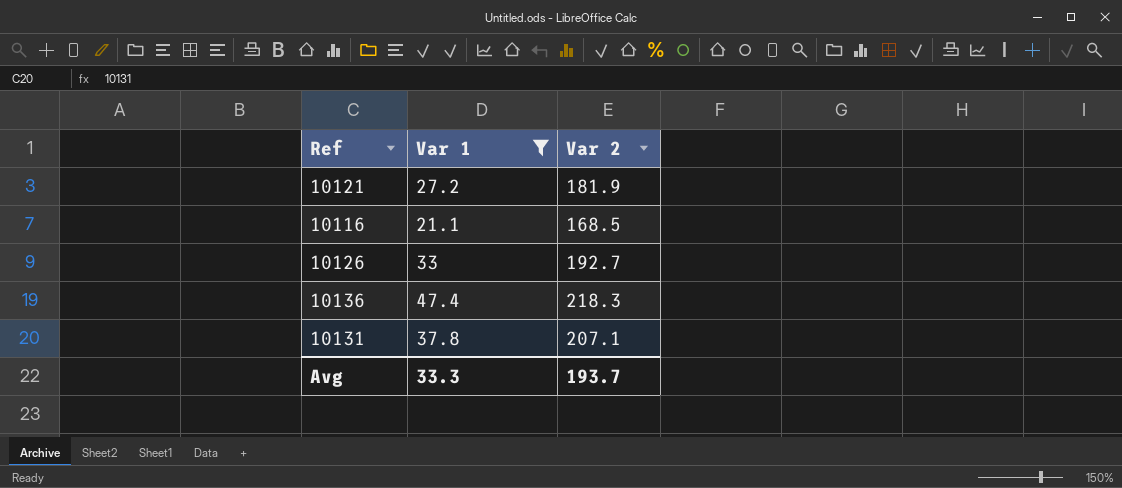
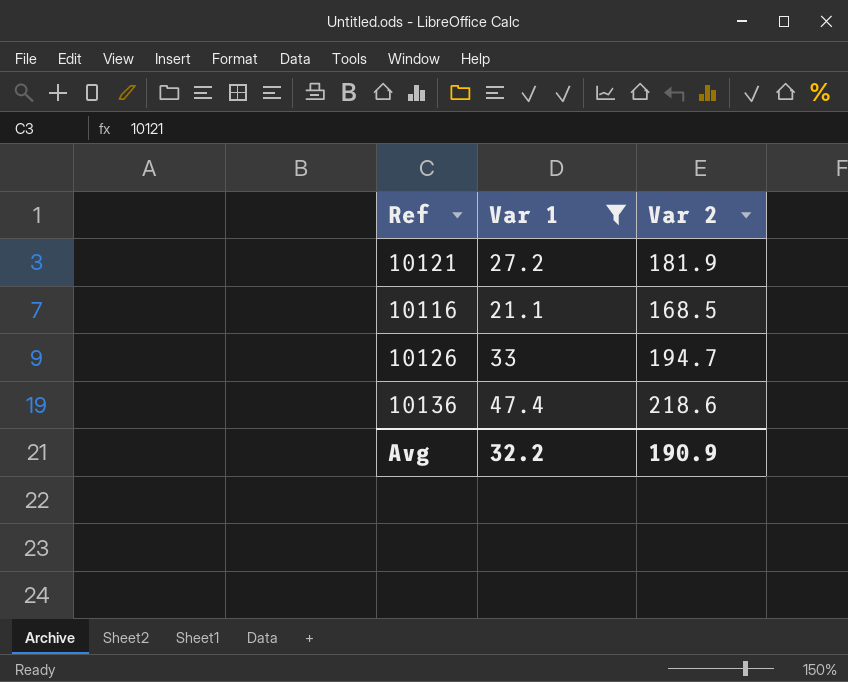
row 10131: 37.8 | 207.1 -> none
10126 | Var 2: 192.7 -> 194.7
10136 | Var 2: 218.3 -> 218.6
Avg | Var 1: 33.3 -> 32.2
Avg | Var 2: 193.7 -> 190.9

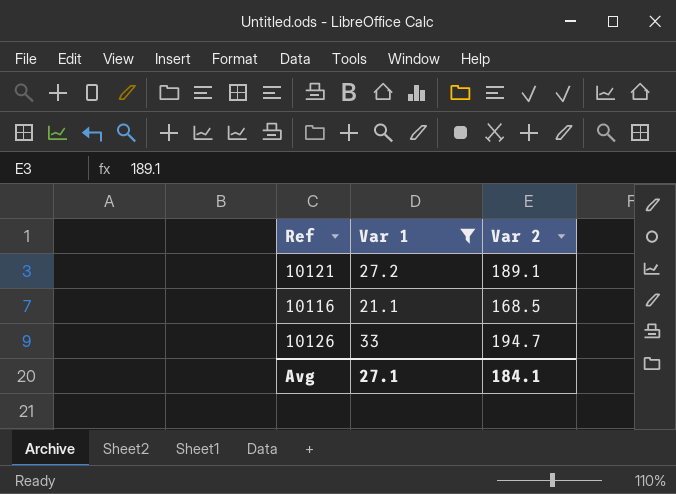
row 10136: 47.4 | 218.6 -> none
10121 | Var 2: 181.9 -> 189.1
Avg | Var 1: 32.2 -> 27.1
Avg | Var 2: 190.9 -> 184.1

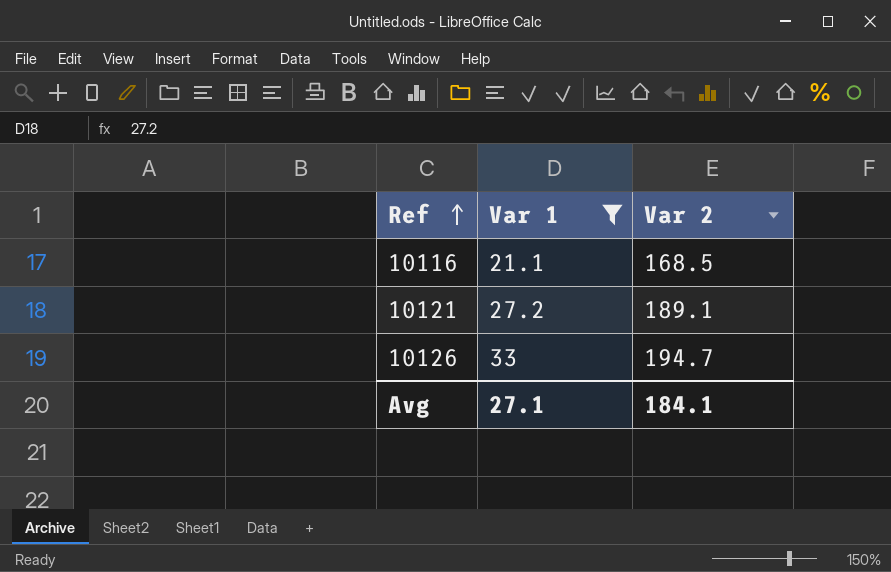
row order: none -> Ref ascending

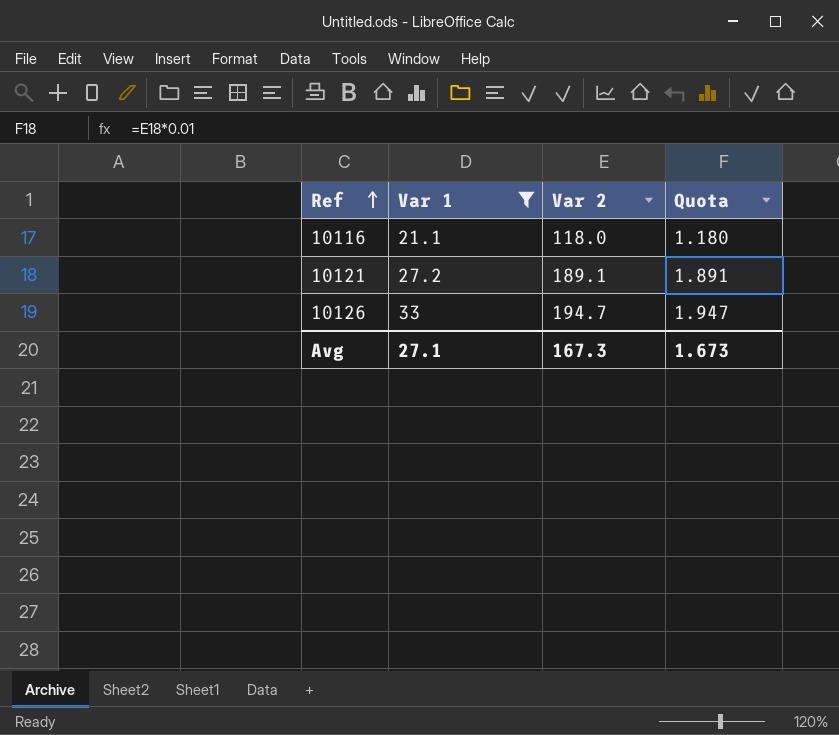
column Quota | formula: none -> [Var 2] * 0.01
10116 | Var 2: 168.5 -> 118.0
Avg | Var 2: 184.1 -> 167.3

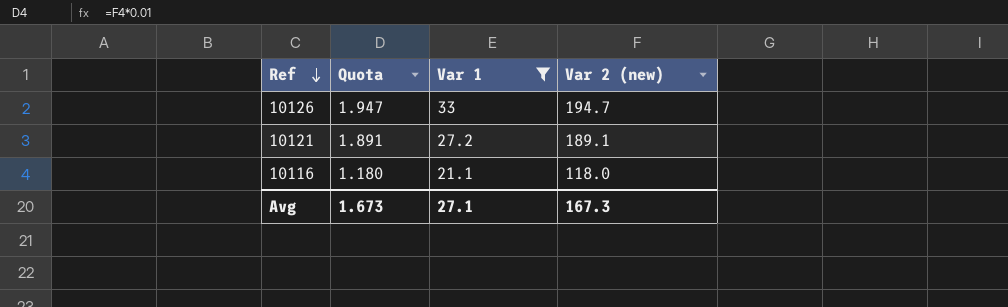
row order: Ref ascending -> Ref descending
column Quota | position: 4 -> 2
column name: Var 2 -> Var 2 (new)

